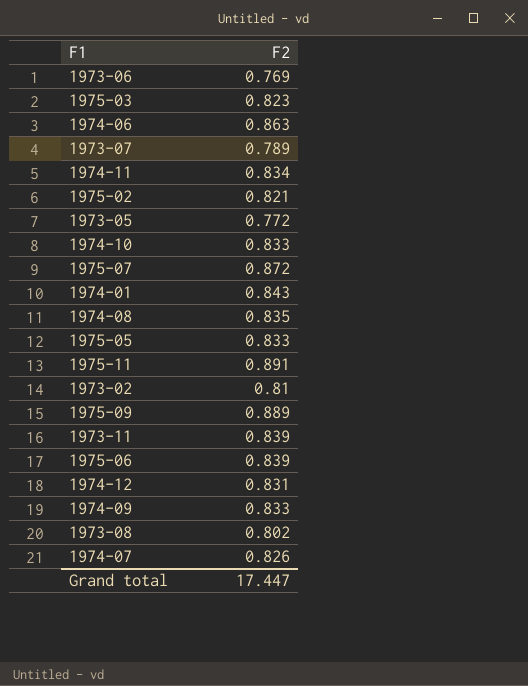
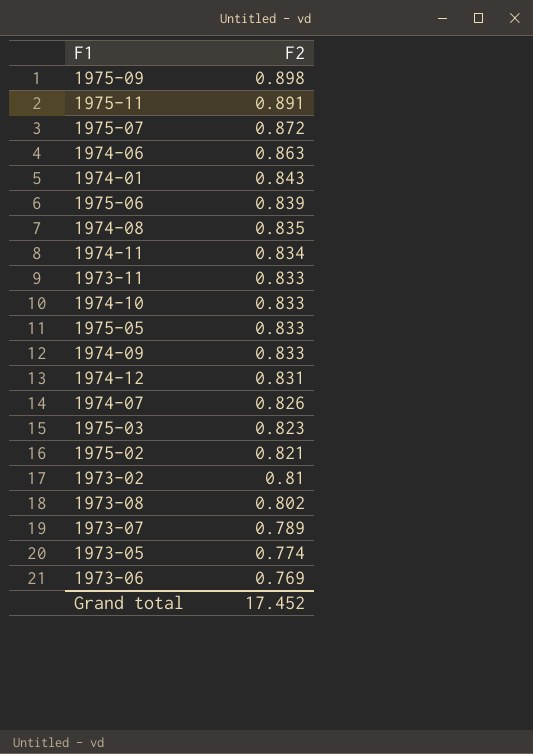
row order: none -> F2 descending
1975-09 | F2: 0.889 -> 0.898
1973-11 | F2: 0.839 -> 0.833
1973-05 | F2: 0.772 -> 0.774
Grand total | F2: 17.447 -> 17.452

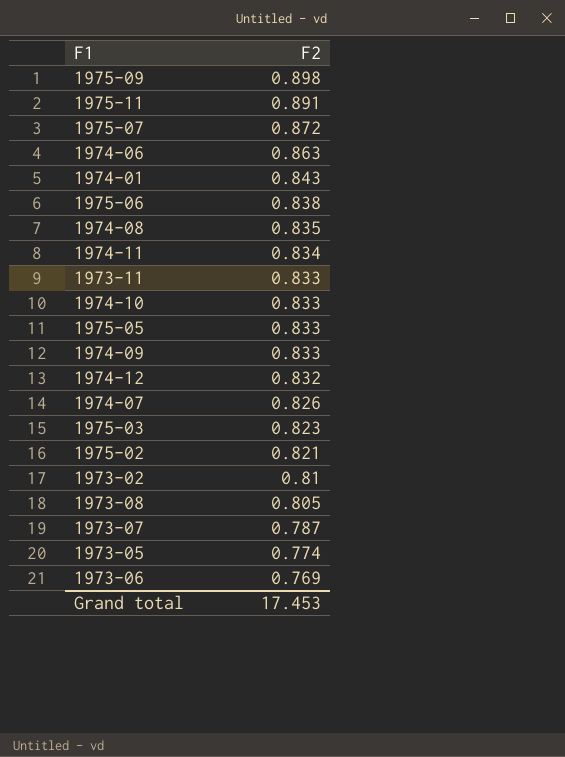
1975-06 | F2: 0.839 -> 0.838
1974-12 | F2: 0.831 -> 0.832
1973-08 | F2: 0.802 -> 0.805
1973-07 | F2: 0.789 -> 0.787
Grand total | F2: 17.452 -> 17.453

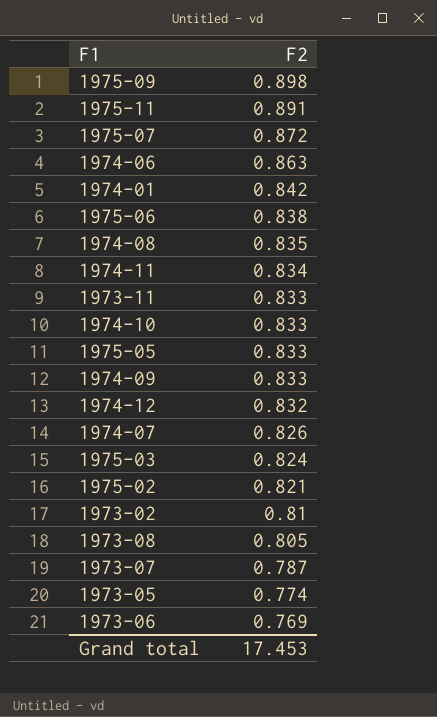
1974-01 | F2: 0.843 -> 0.842
1975-03 | F2: 0.823 -> 0.824

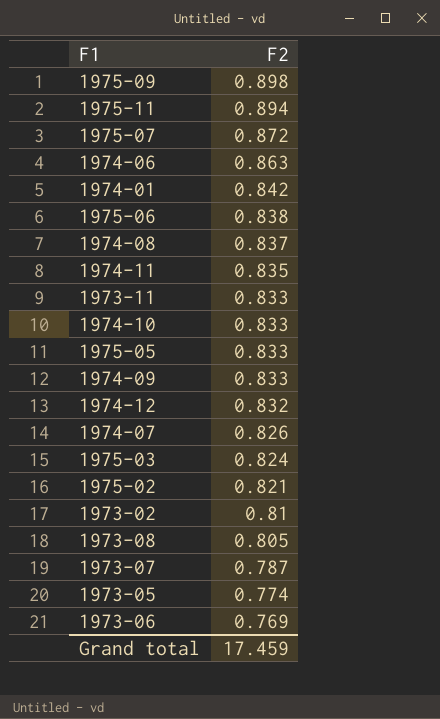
1975-11 | F2: 0.891 -> 0.894
1974-08 | F2: 0.835 -> 0.837
1974-11 | F2: 0.834 -> 0.835
Grand total | F2: 17.453 -> 17.459

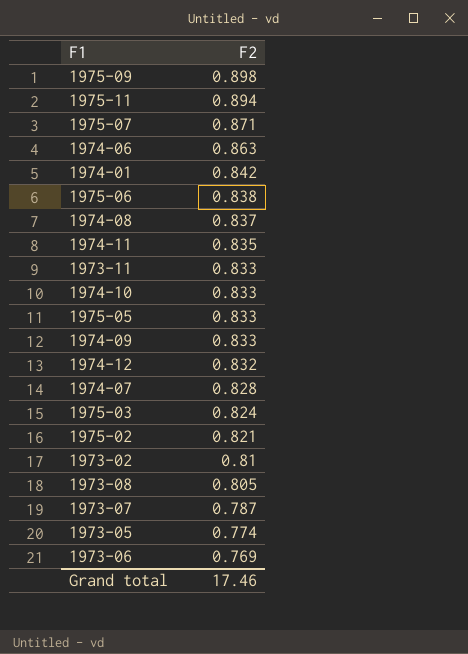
1975-07 | F2: 0.872 -> 0.871
1974-07 | F2: 0.826 -> 0.828
Grand total | F2: 17.459 -> 17.46

